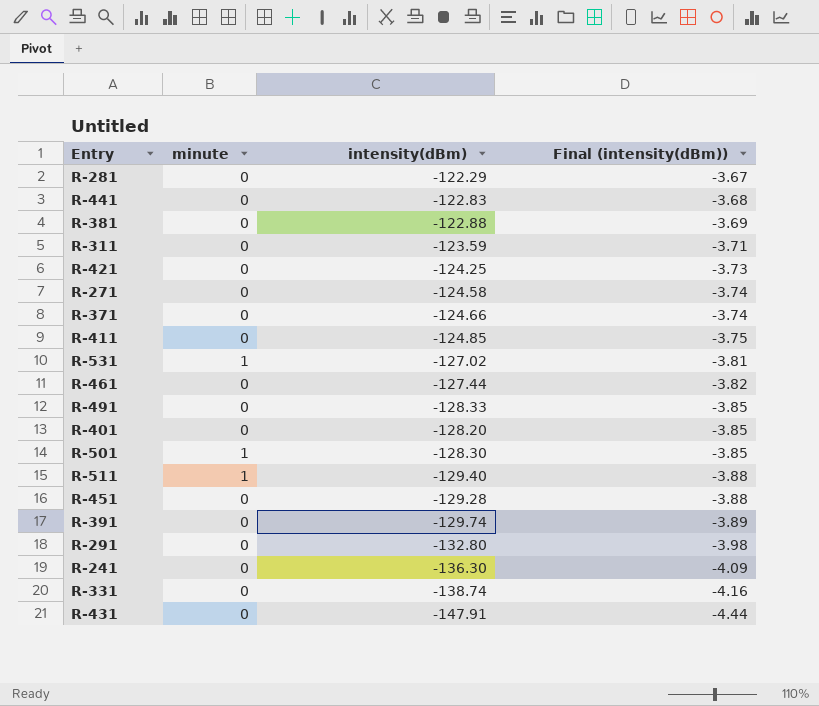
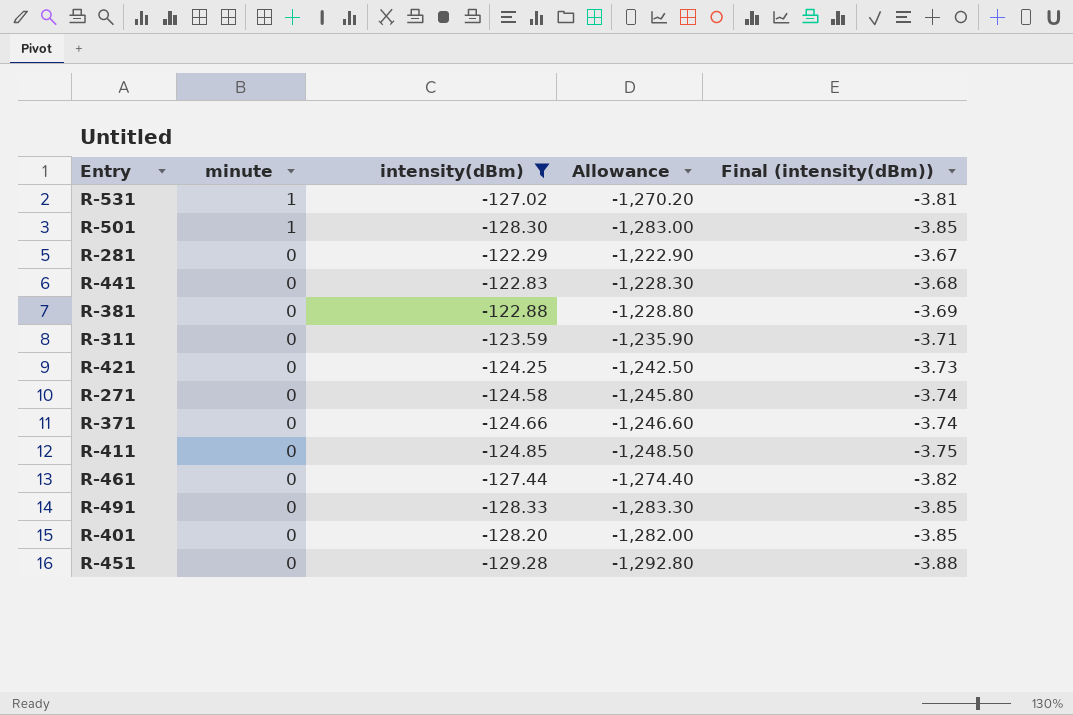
filter: none -> intensity(dBm) >= -129.28
row order: Final (intensity(dBm)) descending -> minute descending
column Allowance | formula: none -> [intensity(dBm)] * 10

